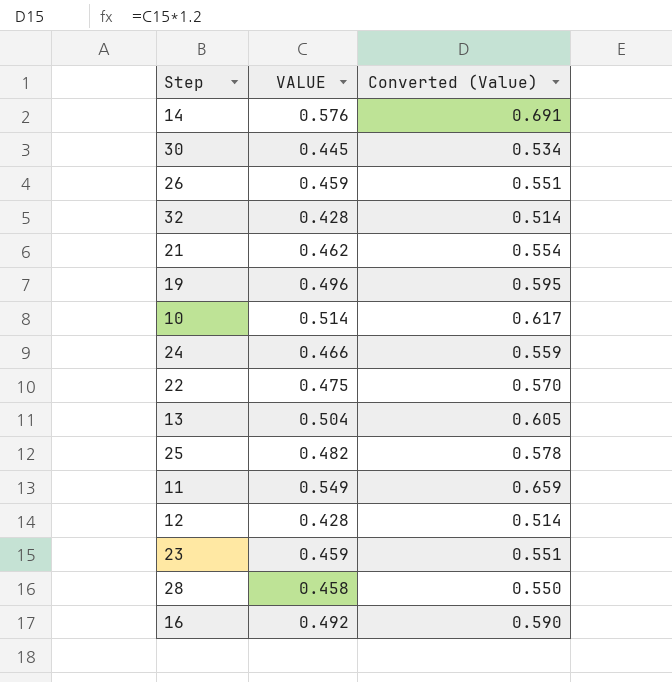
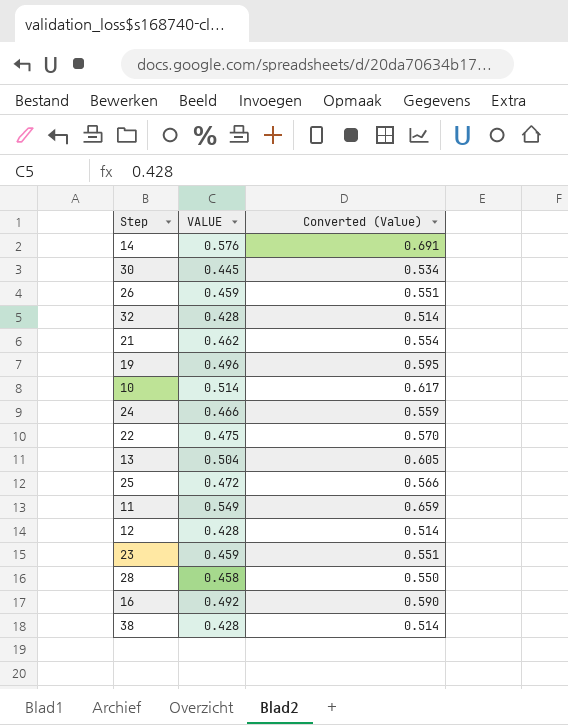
25 | VALUE: 0.482 -> 0.472
25 | Converted (Value): 0.578 -> 0.566
row 38: none -> 0.428 | 0.514

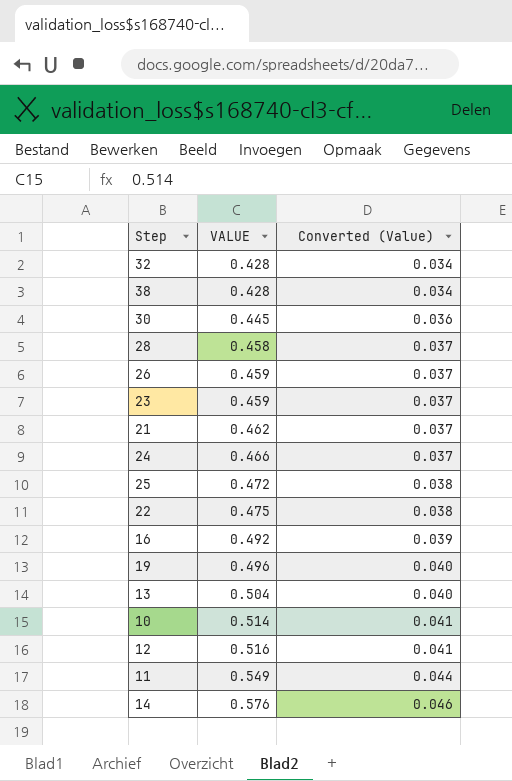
row order: none -> VALUE ascending
column Converted (Value) | formula: [VALUE] * 1.2 -> [VALUE] * 0.08
12 | VALUE: 0.428 -> 0.516

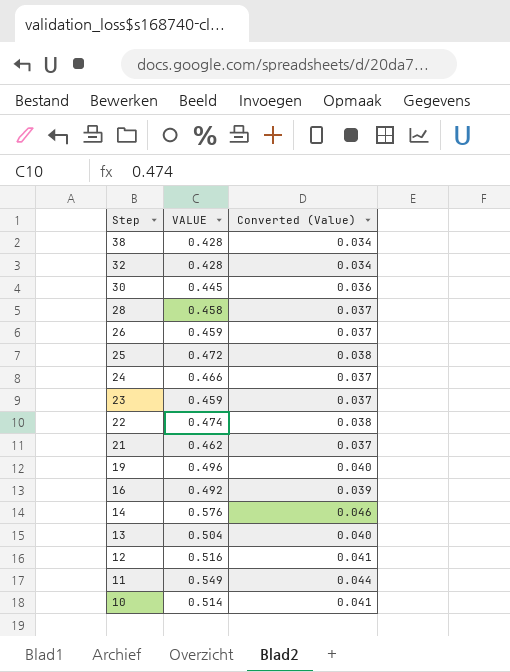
row order: VALUE ascending -> Step descending
22 | VALUE: 0.475 -> 0.474

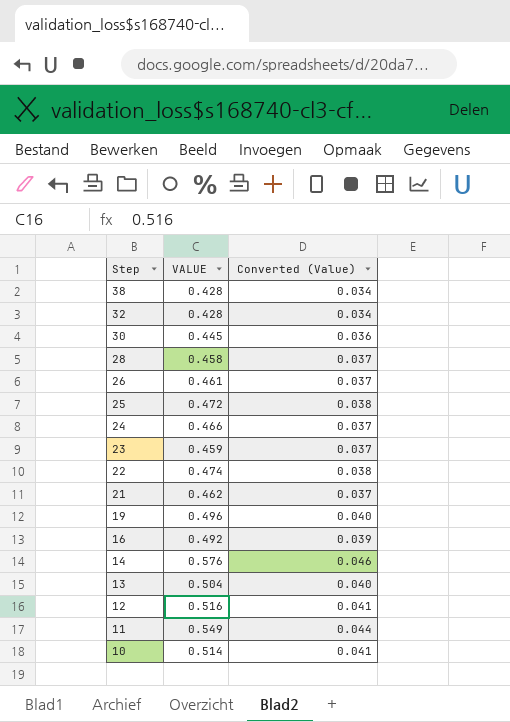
26 | VALUE: 0.459 -> 0.461

